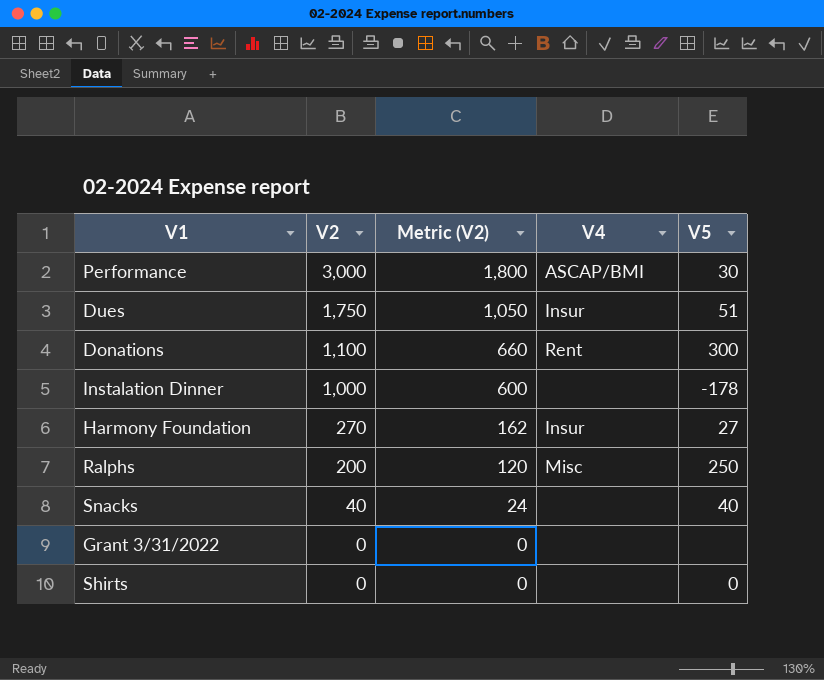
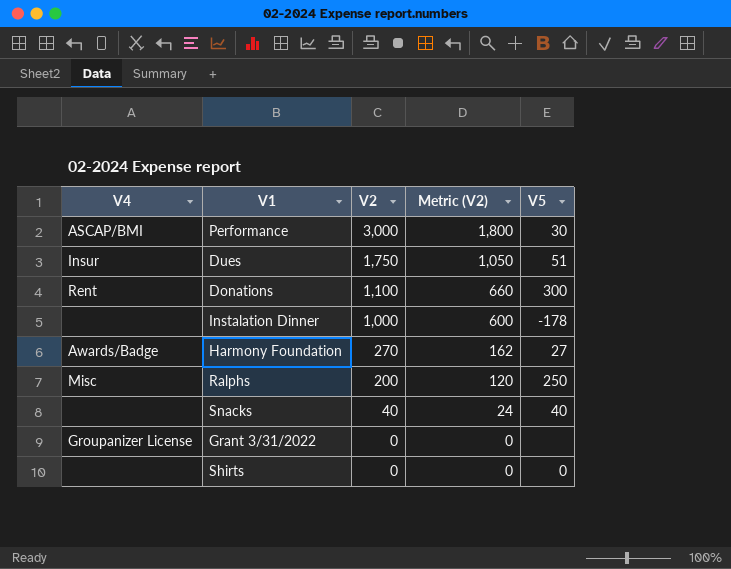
column V4 | position: 4 -> 1
Harmony Foundation | V4: Insur -> Awards/Badge
Grant 3/31/2022 | V4: none -> Groupanizer License

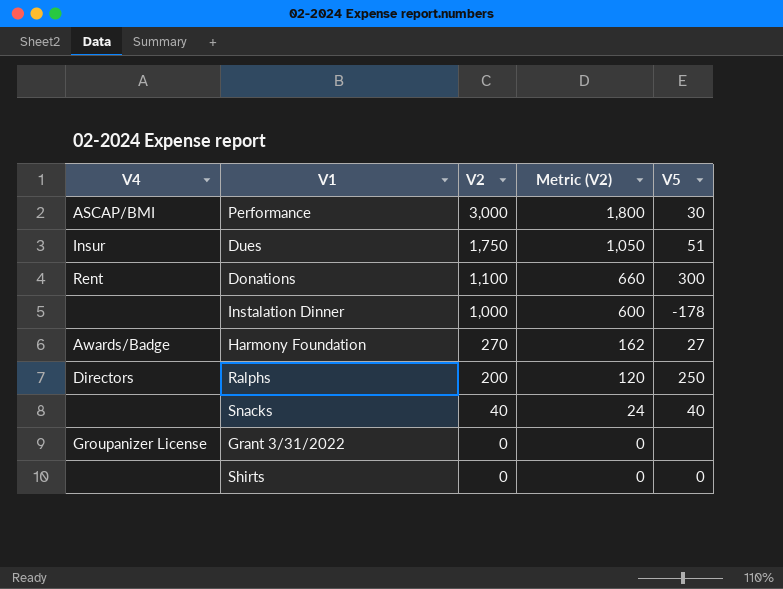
Ralphs | V4: Misc -> Directors

